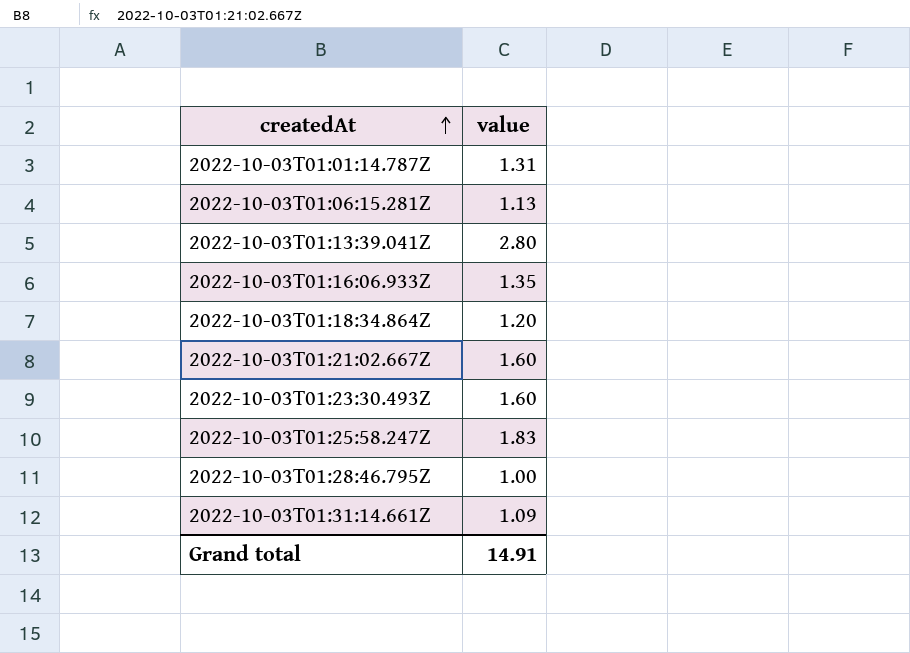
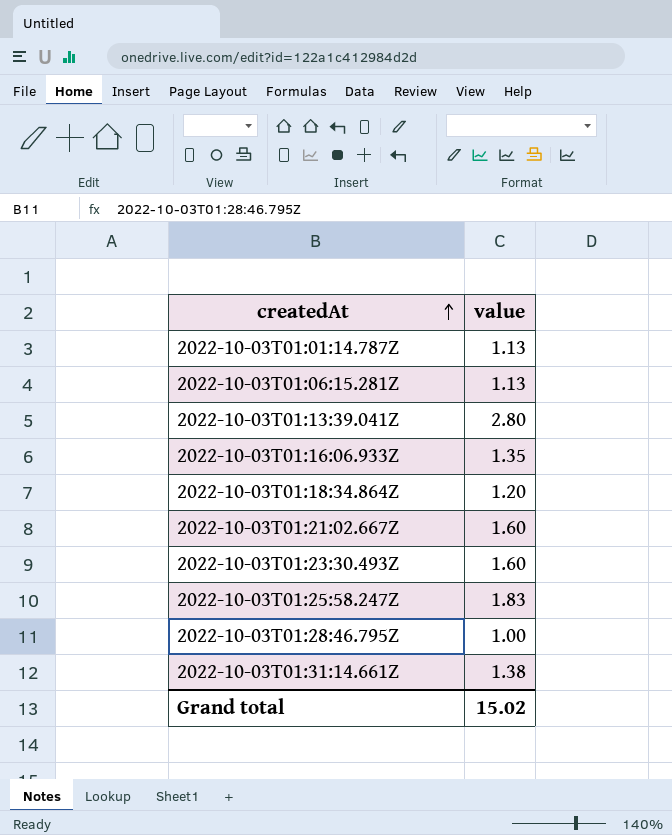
2022-10-03T01:01:14.787Z | value: 1.31 -> 1.13
2022-10-03T01:31:14.661Z | value: 1.09 -> 1.38
Grand total | value: 14.91 -> 15.02

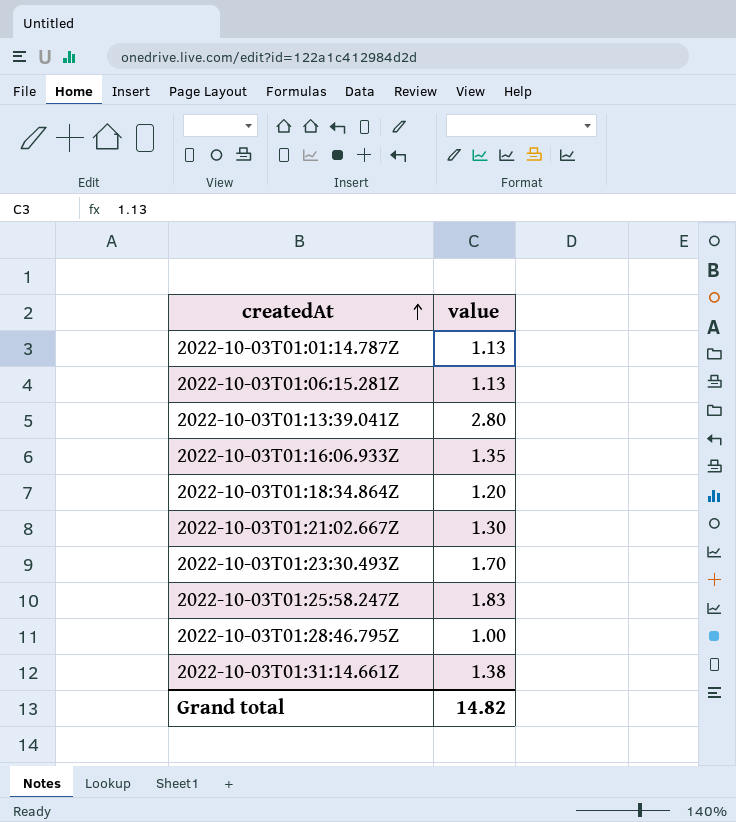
2022-10-03T01:21:02.667Z | value: 1.60 -> 1.30
2022-10-03T01:23:30.493Z | value: 1.60 -> 1.70
Grand total | value: 15.02 -> 14.82

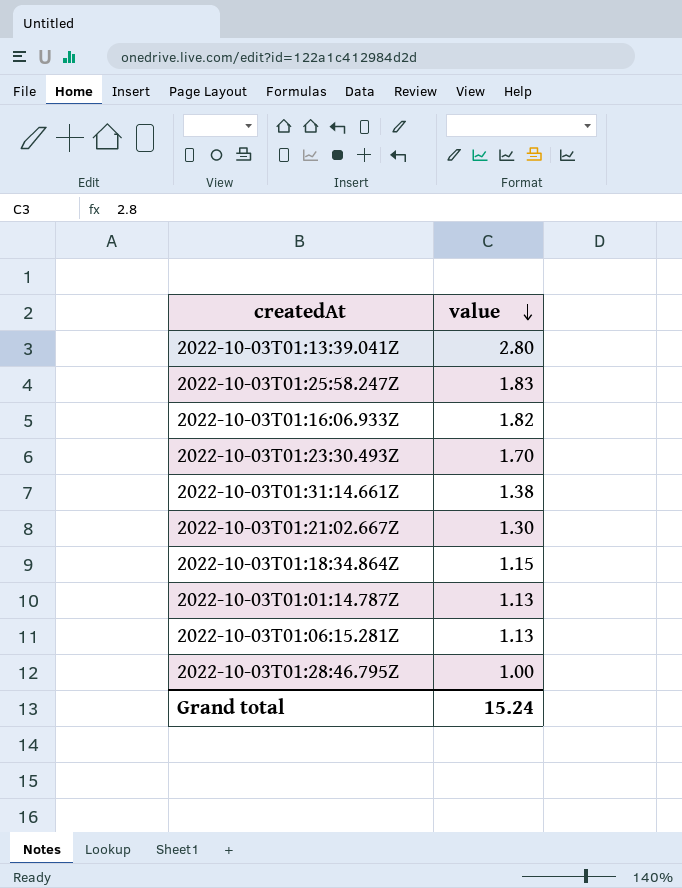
row order: createdAt ascending -> value descending
2022-10-03T01:16:06.933Z | value: 1.35 -> 1.82
2022-10-03T01:18:34.864Z | value: 1.20 -> 1.15
Grand total | value: 14.82 -> 15.24

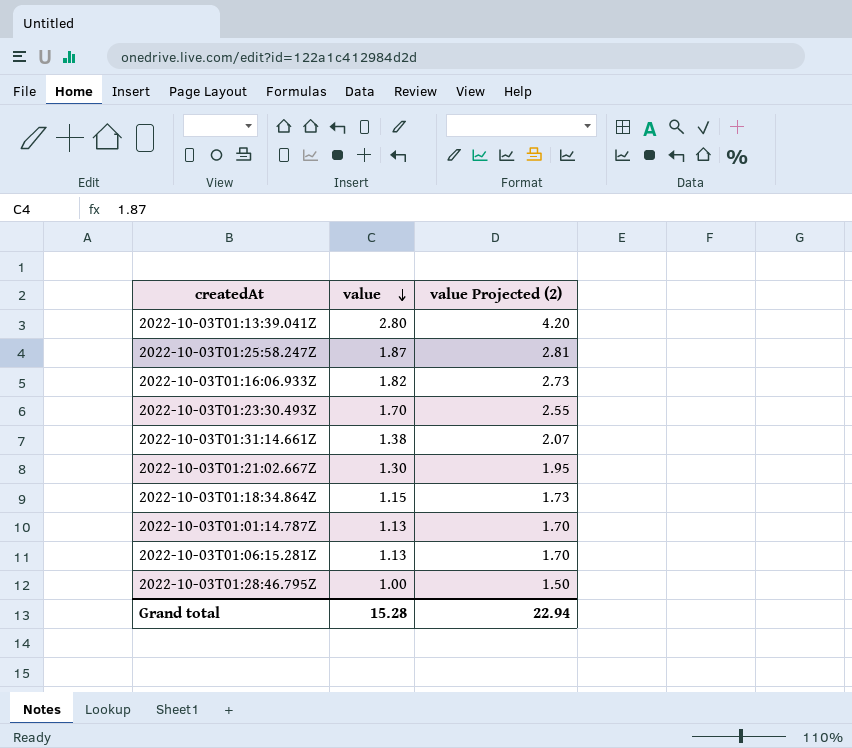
column value Projected (2) | formula: none -> [value] * 1.5
2022-10-03T01:25:58.247Z | value: 1.83 -> 1.87
Grand total | value: 15.24 -> 15.28

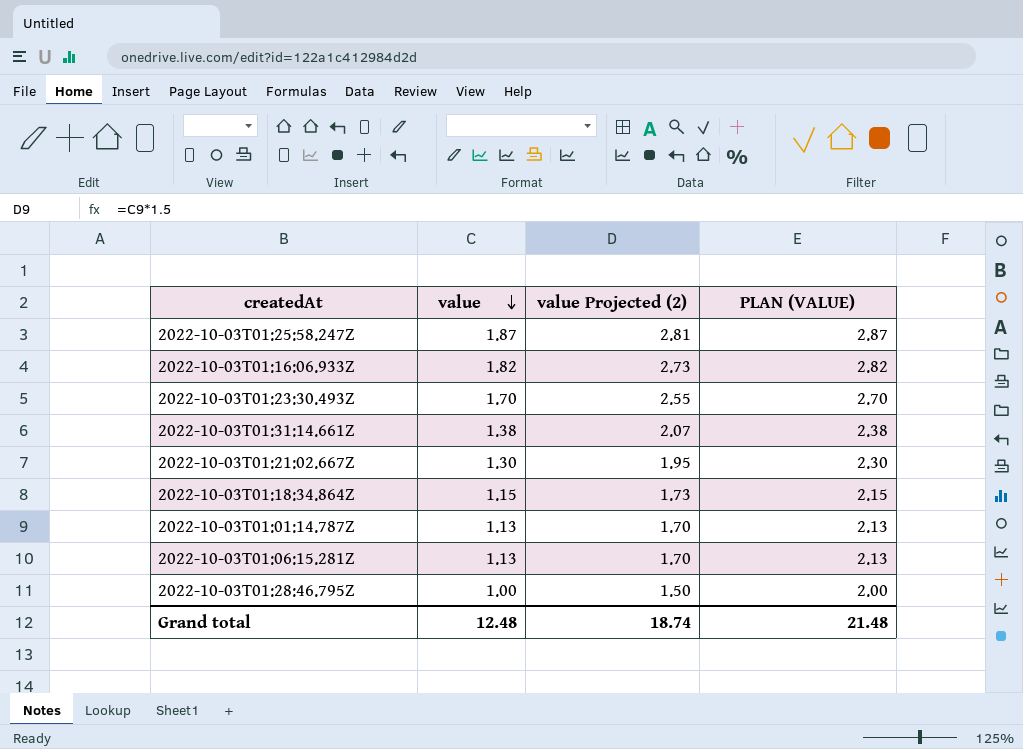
column PLAN (VALUE) | formula: none -> [value] + 1
row 2022-10-03T01:13:39.041Z: 2.80 | 4.20 -> none
Grand total | value: 15.28 -> 12.48
Grand total | value Projected (2): 22.94 -> 18.74

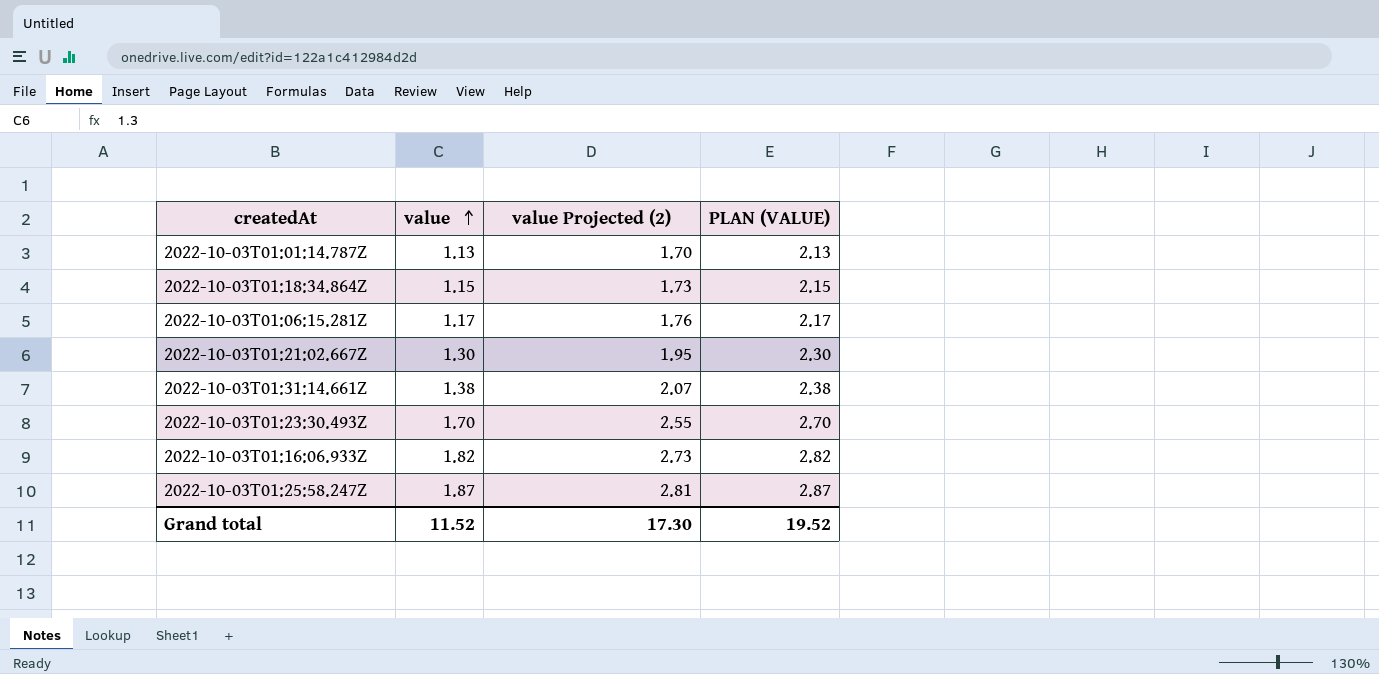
row order: value descending -> value ascending
row 2022-10-03T01:28:46.795Z: 1.00 | 1.50 | 2.00 -> none
2022-10-03T01:06:15.281Z | value: 1.13 -> 1.17
2022-10-03T01:06:15.281Z | value Projected (2): 1.70 -> 1.76
2022-10-03T01:06:15.281Z | PLAN (VALUE): 2.13 -> 2.17
Grand total | value: 12.48 -> 11.52
Grand total | value Projected (2): 18.74 -> 17.30
Grand total | PLAN (VALUE): 21.48 -> 19.52

